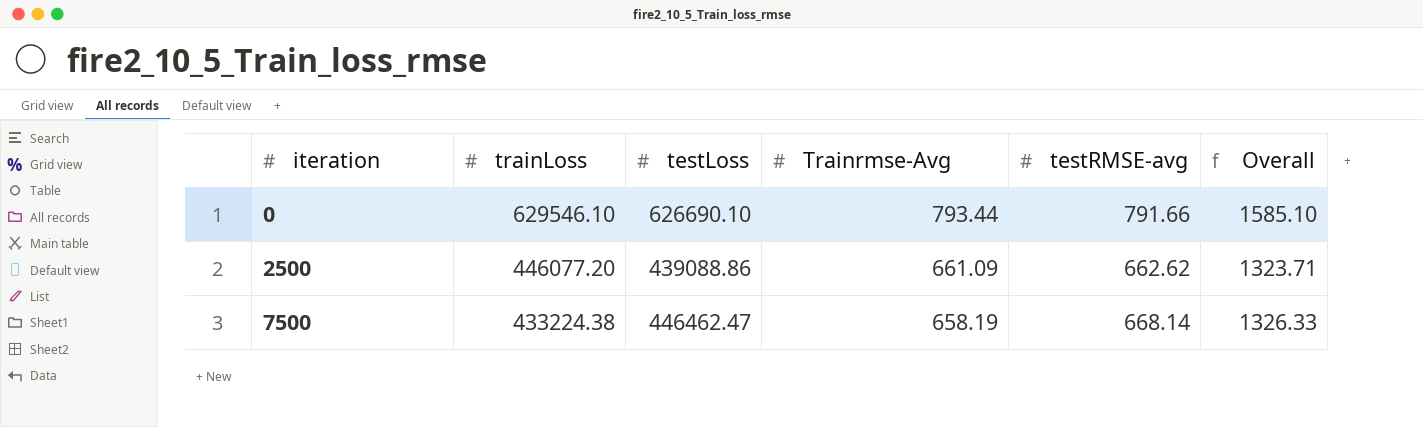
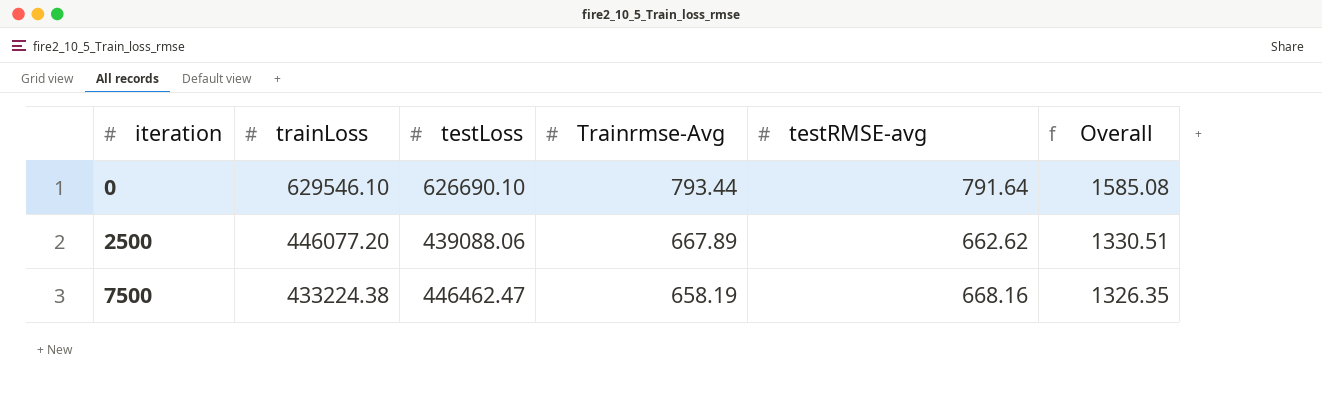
0 | testRMSE-avg: 791.66 -> 791.64
0 | Overall: 1585.10 -> 1585.08
2500 | testLoss: 439088.86 -> 439088.06
2500 | Trainrmse-Avg: 661.09 -> 667.89
2500 | Overall: 1323.71 -> 1330.51
7500 | testRMSE-avg: 668.14 -> 668.16
7500 | Overall: 1326.33 -> 1326.35

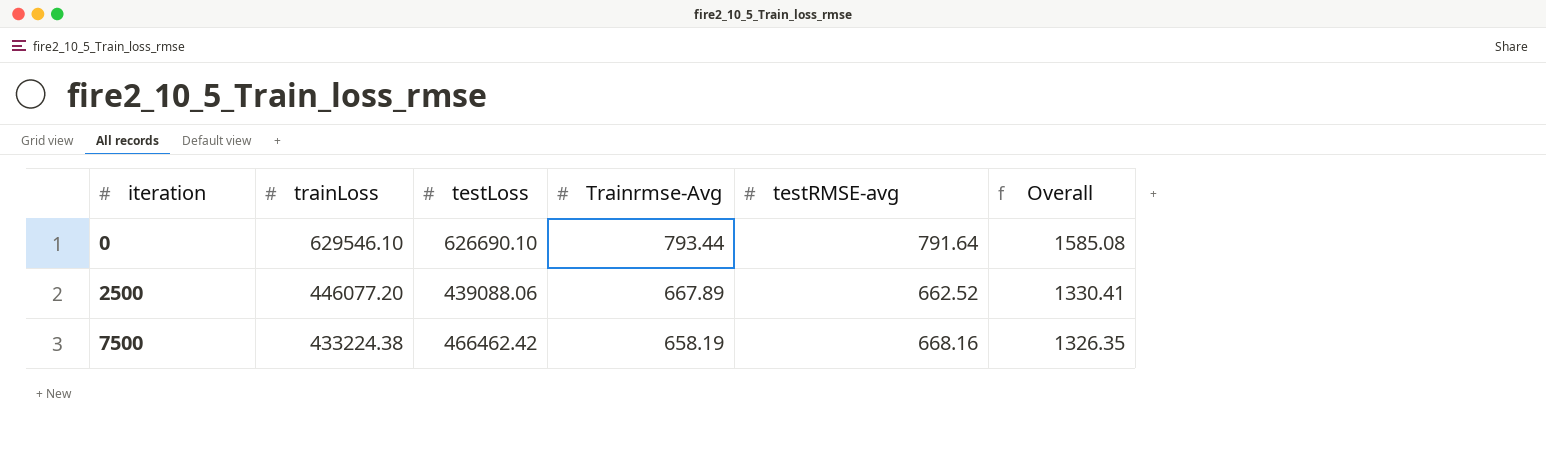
2500 | testRMSE-avg: 662.62 -> 662.52
2500 | Overall: 1330.51 -> 1330.41
7500 | testLoss: 446462.47 -> 466462.42

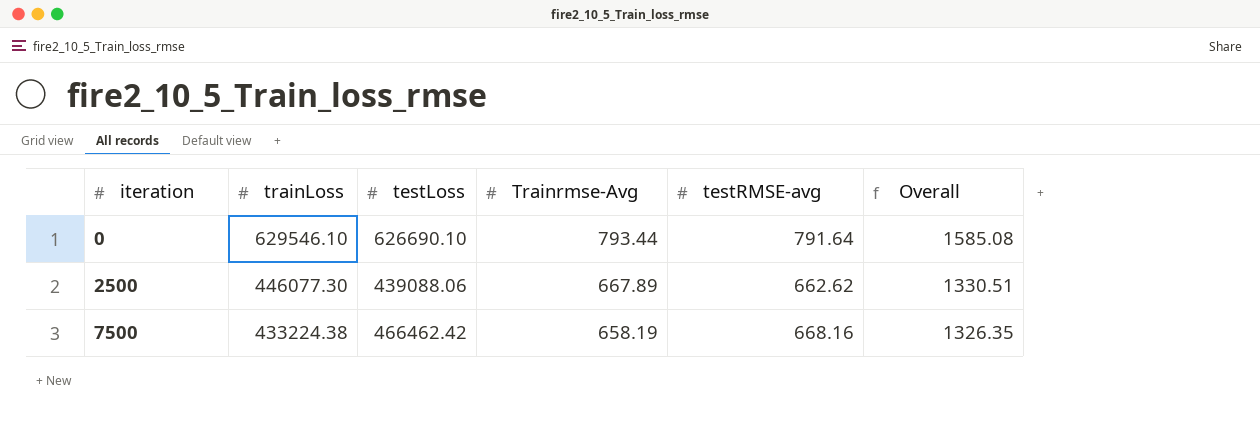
2500 | trainLoss: 446077.20 -> 446077.30
2500 | testRMSE-avg: 662.52 -> 662.62
2500 | Overall: 1330.41 -> 1330.51

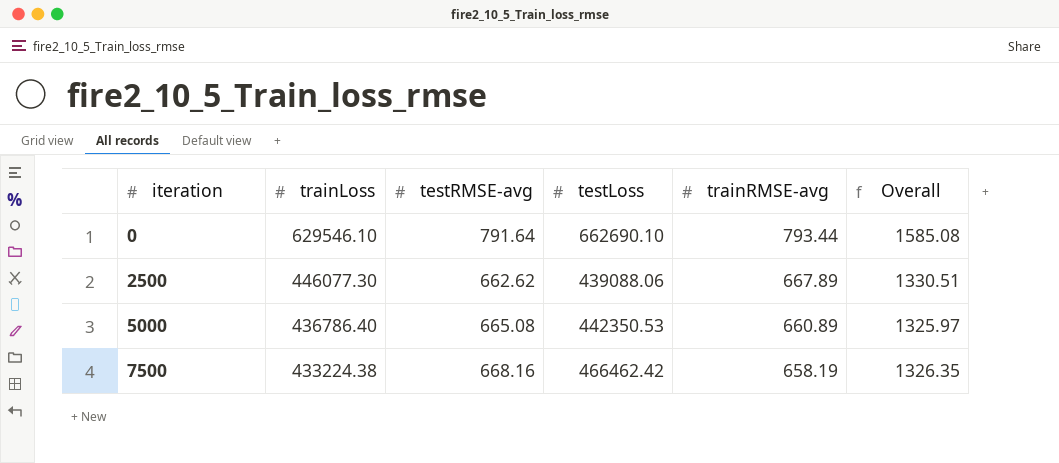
column testRMSE-avg | position: 5 -> 3
column name: Trainrmse-Avg -> trainRMSE-avg
0 | testLoss: 626690.10 -> 662690.10
row 5000: none -> 436786.40 | 665.08 | 442350.53 | 660.89 | 1325.97

